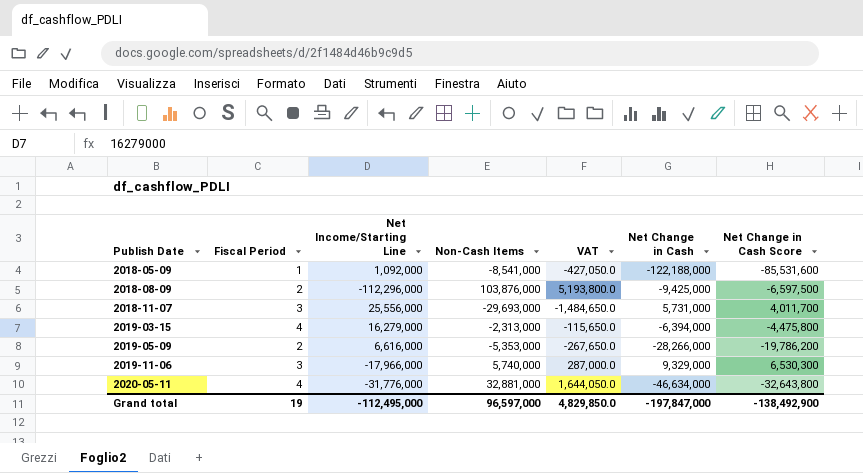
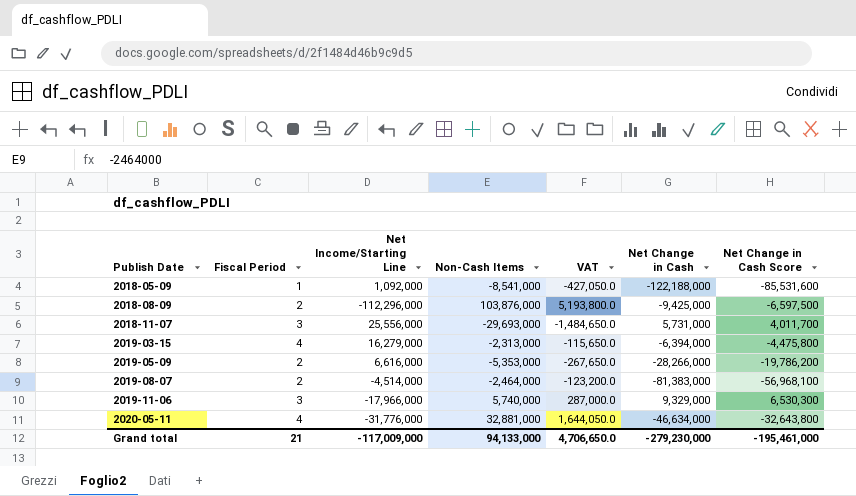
row 2019-08-07: none -> 2 | -4,514,000 | -2,464,000 | -123,200.0 | -81,383,000 | -56,968,100
Grand total | Fiscal Period: 19 -> 21
Grand total | Net Income/Starting Line: -112,495,000 -> -117,009,000
Grand total | Non-Cash Items: 96,597,000 -> 94,133,000
Grand total | VAT: 4,829,850.0 -> 4,706,650.0
Grand total | Net Change in Cash: -197,847,000 -> -279,230,000
Grand total | Net Change in Cash Score: -138,492,900 -> -195,461,000

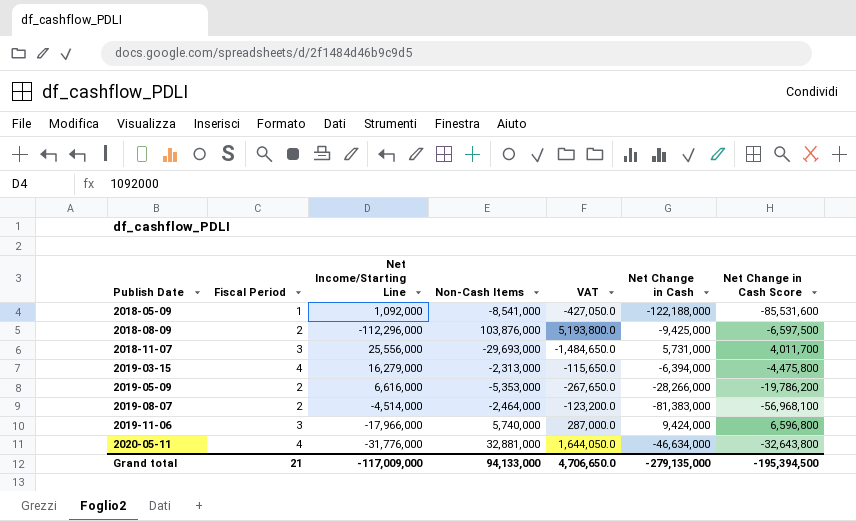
2019-11-06 | Net Change in Cash: 9,329,000 -> 9,424,000
2019-11-06 | Net Change in Cash Score: 6,530,300 -> 6,596,800
Grand total | Net Change in Cash: -279,230,000 -> -279,135,000
Grand total | Net Change in Cash Score: -195,461,000 -> -195,394,500

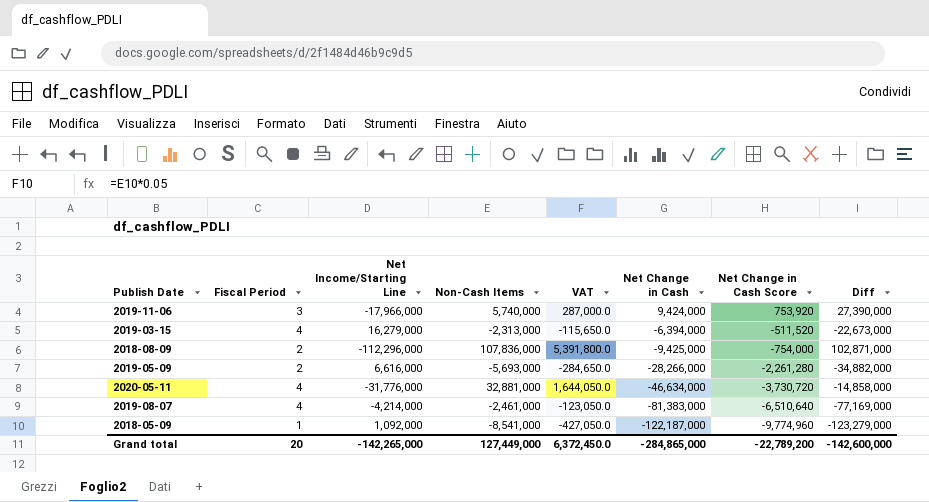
row order: Publish Date ascending -> Net Change in Cash descending
column Net Change in Cash Score | formula: [Net Change in Cash] * 0.7 -> [Net Change in Cash] * 0.08
column Diff | formula: none -> [Net Change in Cash] - [Net Income/Starting Line]
row 2018-11-07: 3 | 25,556,000 | -29,693,000 | -1,484,650.0 | 5,731,000 | 4,011,700 -> none
2018-08-09 | Non-Cash Items: 103,876,000 -> 107,836,000
2018-08-09 | VAT: 5,193,800.0 -> 5,391,800.0
2019-05-09 | Non-Cash Items: -5,353,000 -> -5,693,000
2019-05-09 | VAT: -267,650.0 -> -284,650.0
2019-08-07 | Fiscal Period: 2 -> 4
2019-08-07 | Net Income/Starting Line: -4,514,000 -> -4,214,000
2019-08-07 | Non-Cash Items: -2,464,000 -> -2,461,000
2019-08-07 | VAT: -123,200.0 -> -123,050.0
2018-05-09 | Net Change in Cash: -122,188,000 -> -122,187,000
Grand total | Fiscal Period: 21 -> 20
Grand total | Net Income/Starting Line: -117,009,000 -> -142,265,000
Grand total | Non-Cash Items: 94,133,000 -> 127,449,000
Grand total | VAT: 4,706,650.0 -> 6,372,450.0
Grand total | Net Change in Cash: -279,135,000 -> -284,865,000
Grand total | Net Change in Cash Score: -195,394,500 -> -22,789,200

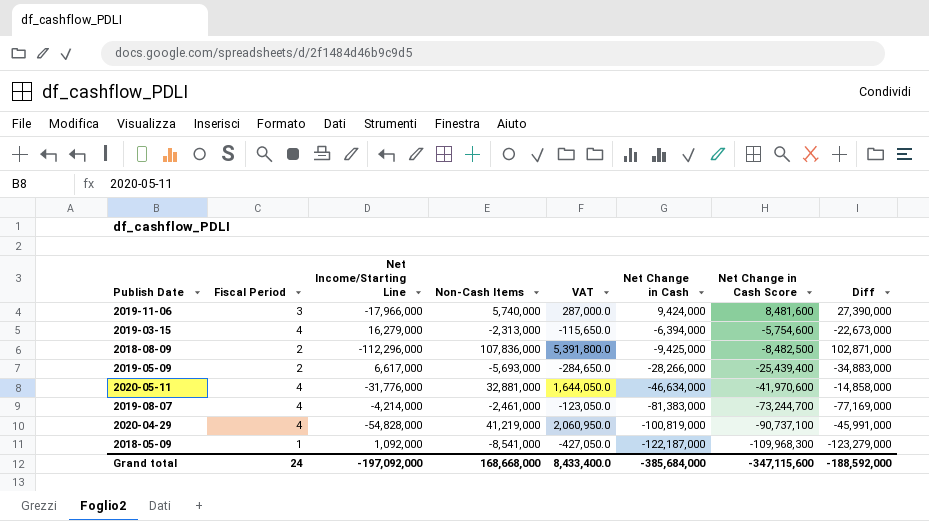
column Net Change in Cash Score | formula: [Net Change in Cash] * 0.08 -> [Net Change in Cash] * 0.9
2019-05-09 | Net Income/Starting Line: 6,616,000 -> 6,617,000
2019-05-09 | Diff: -34,882,000 -> -34,883,000
row 2020-04-29: none -> 4 | -54,828,000 | 41,219,000 | 2,060,950.0 | -100,819,000 | -90,737,100 | -45,991,000
Grand total | Fiscal Period: 20 -> 24
Grand total | Net Income/Starting Line: -142,265,000 -> -197,092,000
Grand total | Non-Cash Items: 127,449,000 -> 168,668,000
Grand total | VAT: 6,372,450.0 -> 8,433,400.0
Grand total | Net Change in Cash: -284,865,000 -> -385,684,000
Grand total | Net Change in Cash Score: -22,789,200 -> -347,115,600
Grand total | Diff: -142,600,000 -> -188,592,000

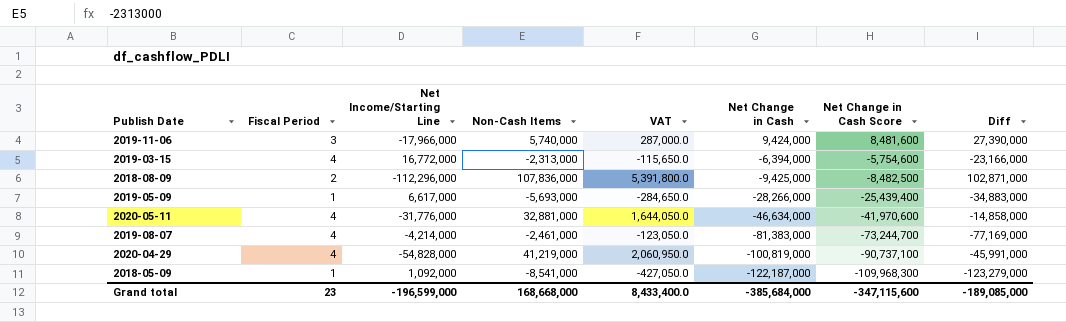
2019-03-15 | Net Income/Starting Line: 16,279,000 -> 16,772,000
2019-03-15 | Diff: -22,673,000 -> -23,166,000
2019-05-09 | Fiscal Period: 2 -> 1
Grand total | Fiscal Period: 24 -> 23
Grand total | Net Income/Starting Line: -197,092,000 -> -196,599,000
Grand total | Diff: -188,592,000 -> -189,085,000

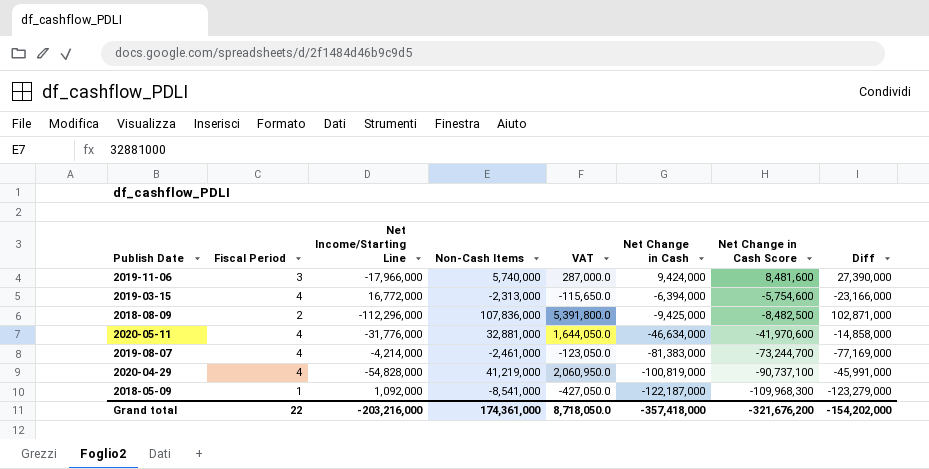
row 2019-05-09: 1 | 6,617,000 | -5,693,000 | -284,650.0 | -28,266,000 | -25,439,400 | -34,883,000 -> none
Grand total | Fiscal Period: 23 -> 22
Grand total | Net Income/Starting Line: -196,599,000 -> -203,216,000
Grand total | Non-Cash Items: 168,668,000 -> 174,361,000
Grand total | VAT: 8,433,400.0 -> 8,718,050.0
Grand total | Net Change in Cash: -385,684,000 -> -357,418,000
Grand total | Net Change in Cash Score: -347,115,600 -> -321,676,200
Grand total | Diff: -189,085,000 -> -154,202,000

